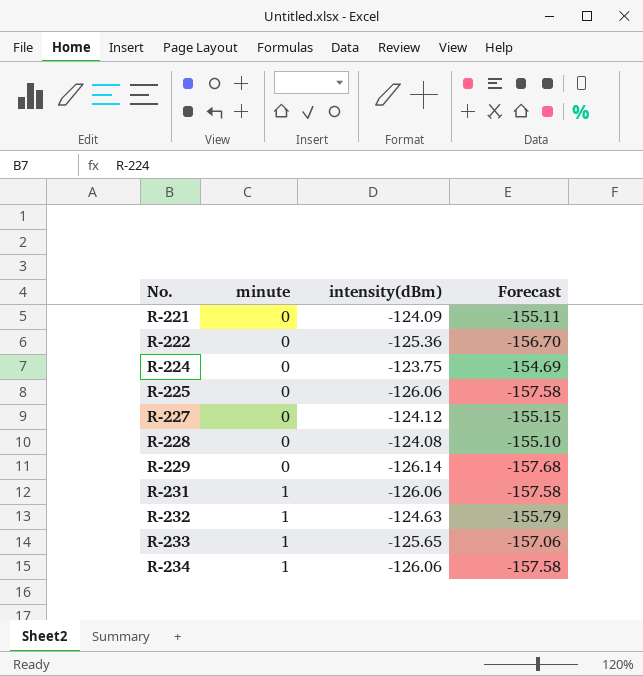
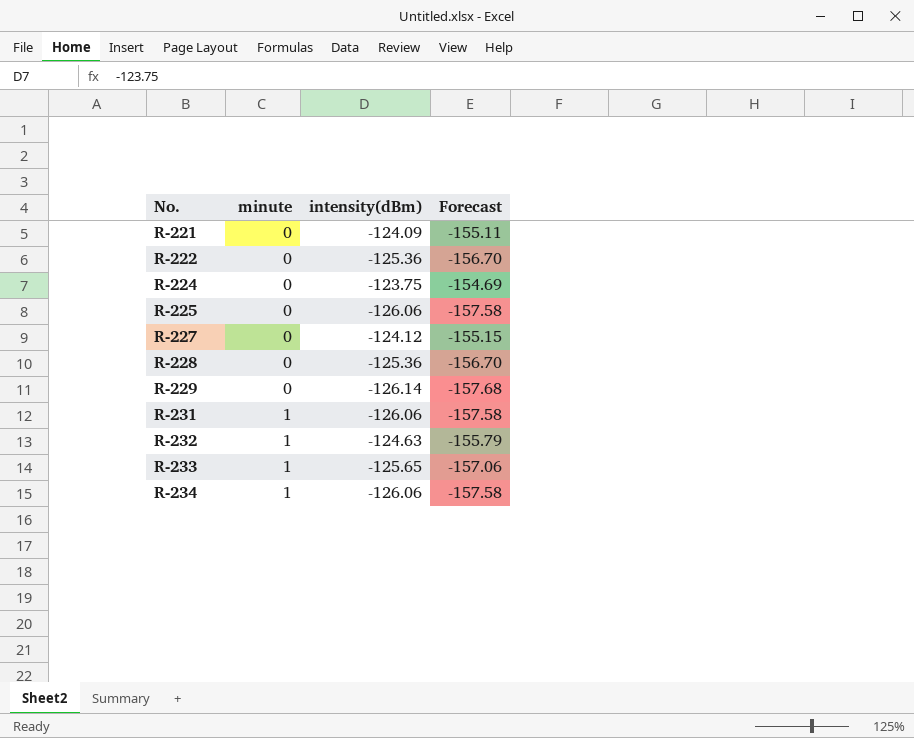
R-228 | intensity(dBm): -124.08 -> -125.36
R-228 | Forecast: -155.10 -> -156.70

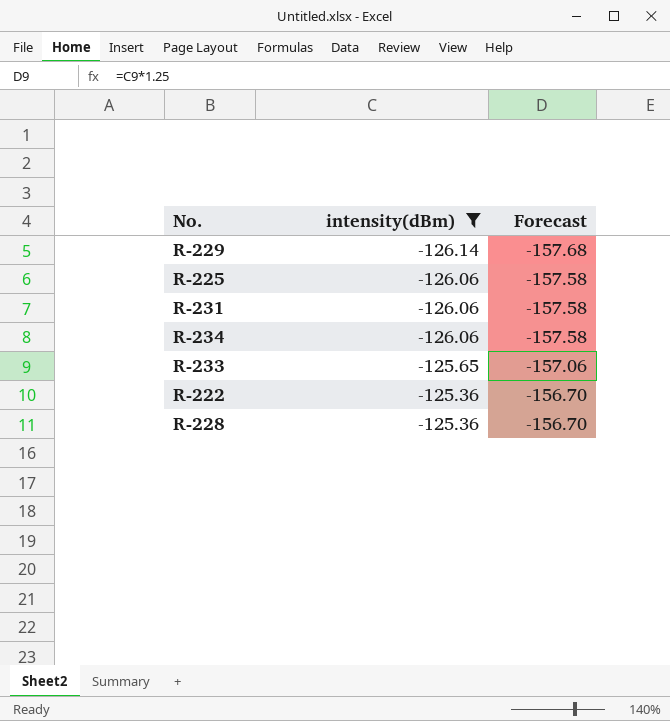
filter: none -> intensity(dBm) <= -125.36
row order: No. ascending -> intensity(dBm) ascending
column minute | position: 2 -> none

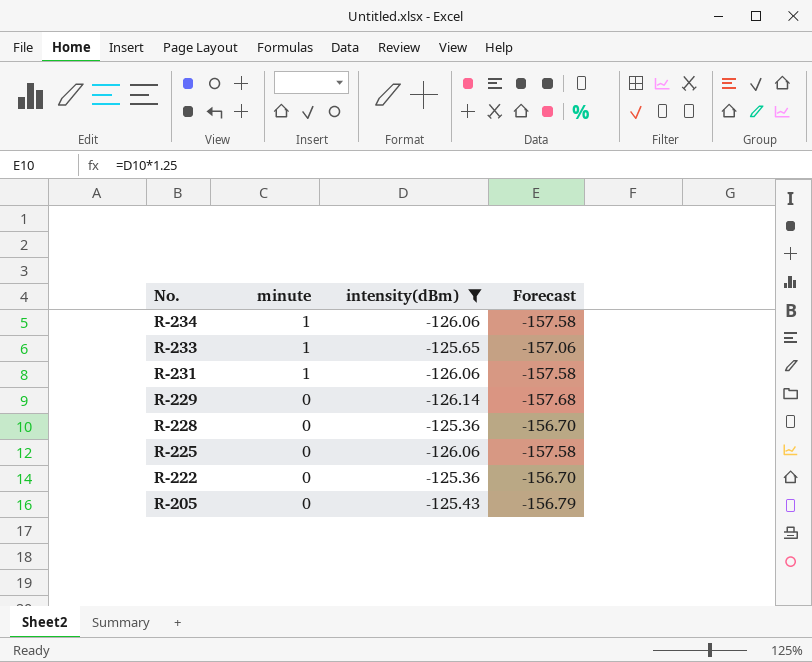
row order: intensity(dBm) ascending -> No. descending
column minute | position: none -> 2
row R-205: none -> 0 | -125.43 | -156.79

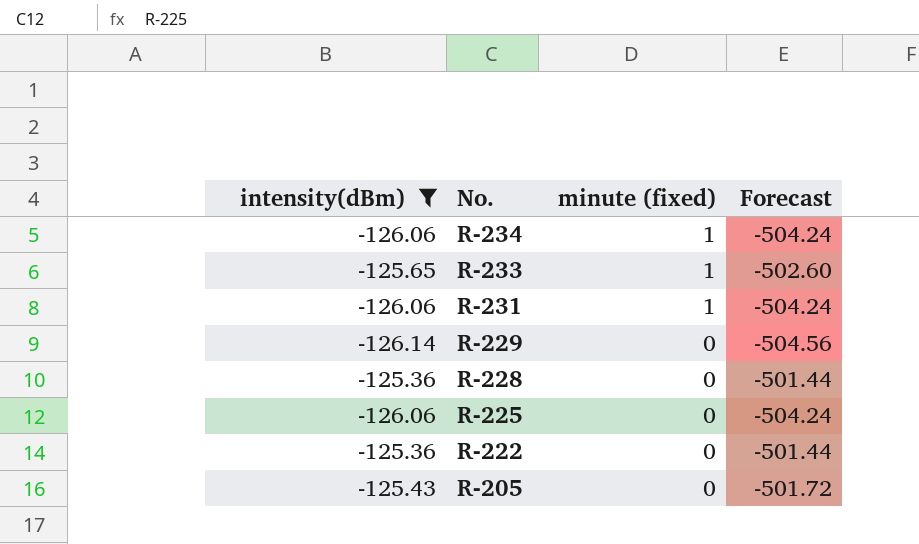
column intensity(dBm) | position: 3 -> 1
column name: minute -> minute (fixed)
column Forecast | formula: [intensity(dBm)] * 1.25 -> [intensity(dBm)] * 4

